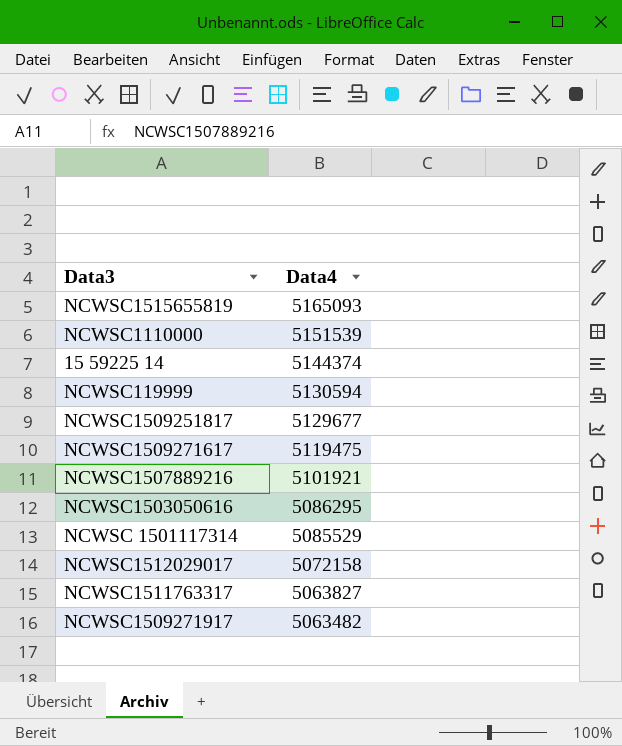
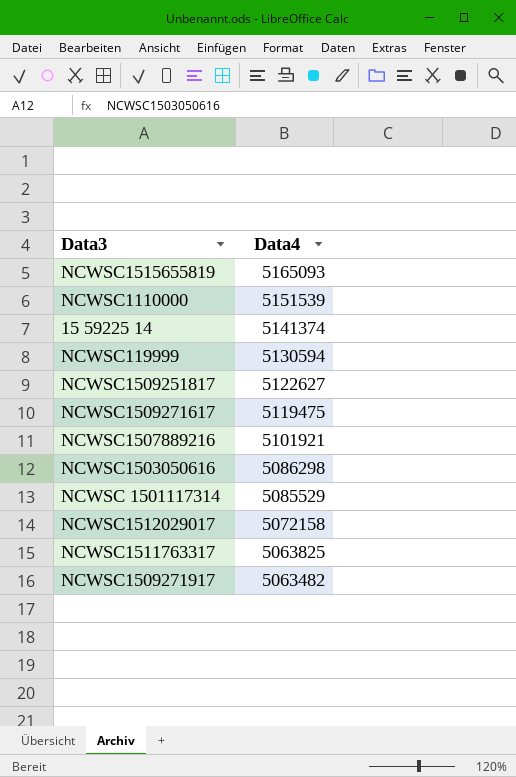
15 59225 14 | Data4: 5144374 -> 5141374
NCWSC1509251817 | Data4: 5129677 -> 5122627
NCWSC1503050616 | Data4: 5086295 -> 5086298
NCWSC1511763317 | Data4: 5063827 -> 5063825

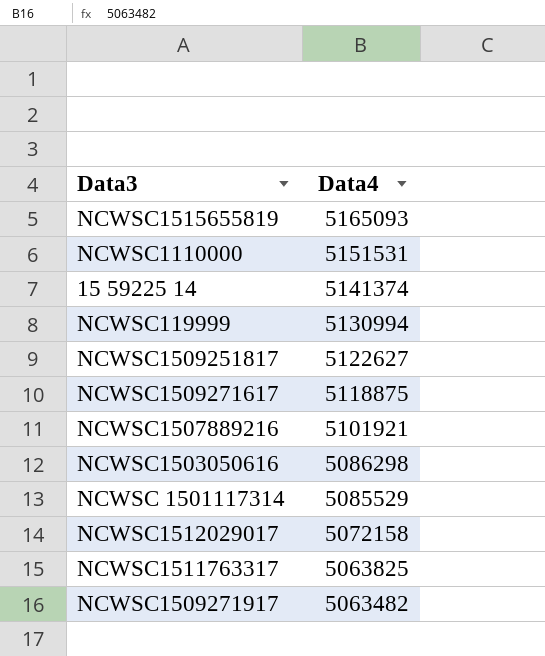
NCWSC1110000 | Data4: 5151539 -> 5151531
NCWSC119999 | Data4: 5130594 -> 5130994
NCWSC1509271617 | Data4: 5119475 -> 5118875

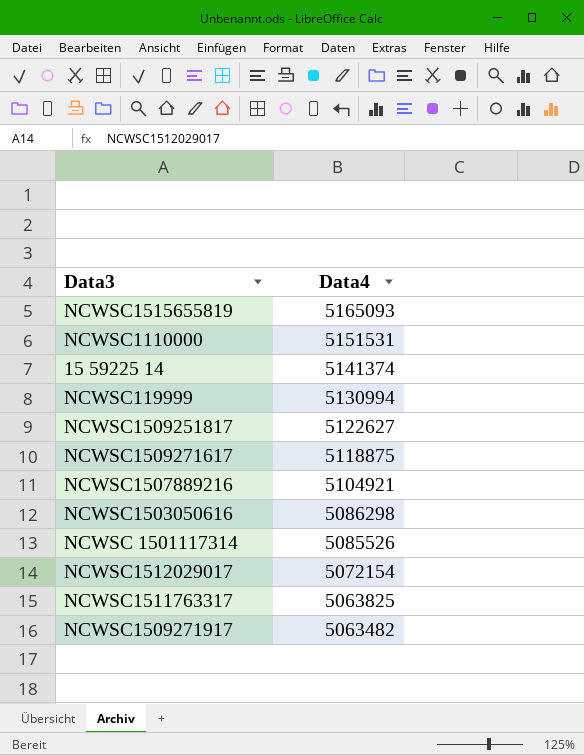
NCWSC1507889216 | Data4: 5101921 -> 5104921
NCWSC 1501117314 | Data4: 5085529 -> 5085526
NCWSC1512029017 | Data4: 5072158 -> 5072154

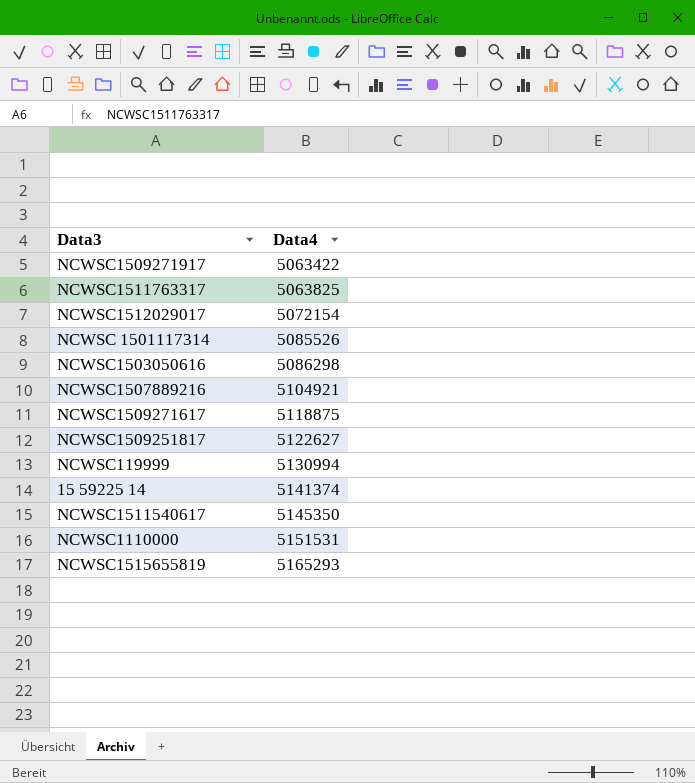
row order: Data4 descending -> Data4 ascending
NCWSC1509271917 | Data4: 5063482 -> 5063422
row NCWSC1511540617: none -> 5145350
NCWSC1515655819 | Data4: 5165093 -> 5165293

